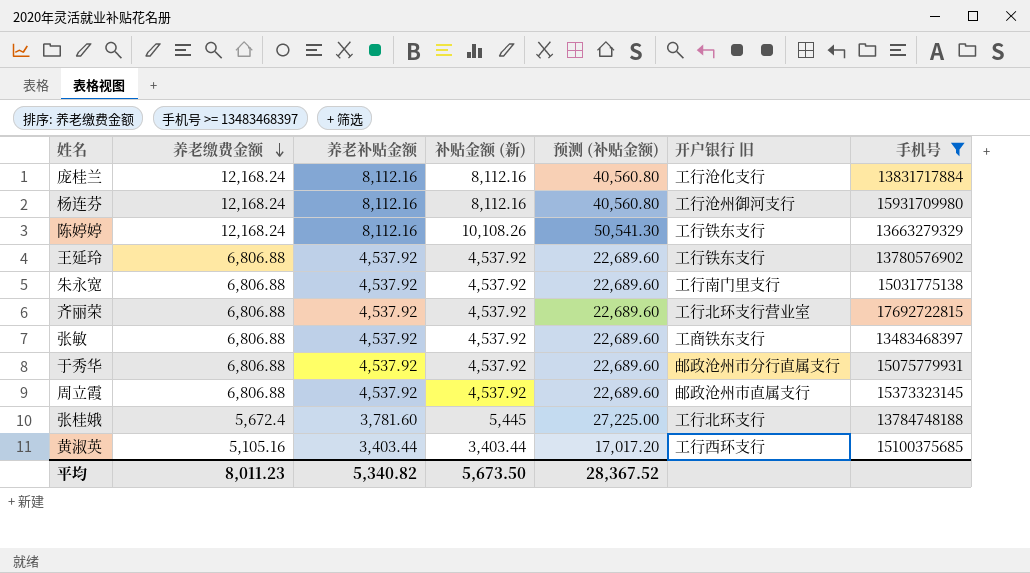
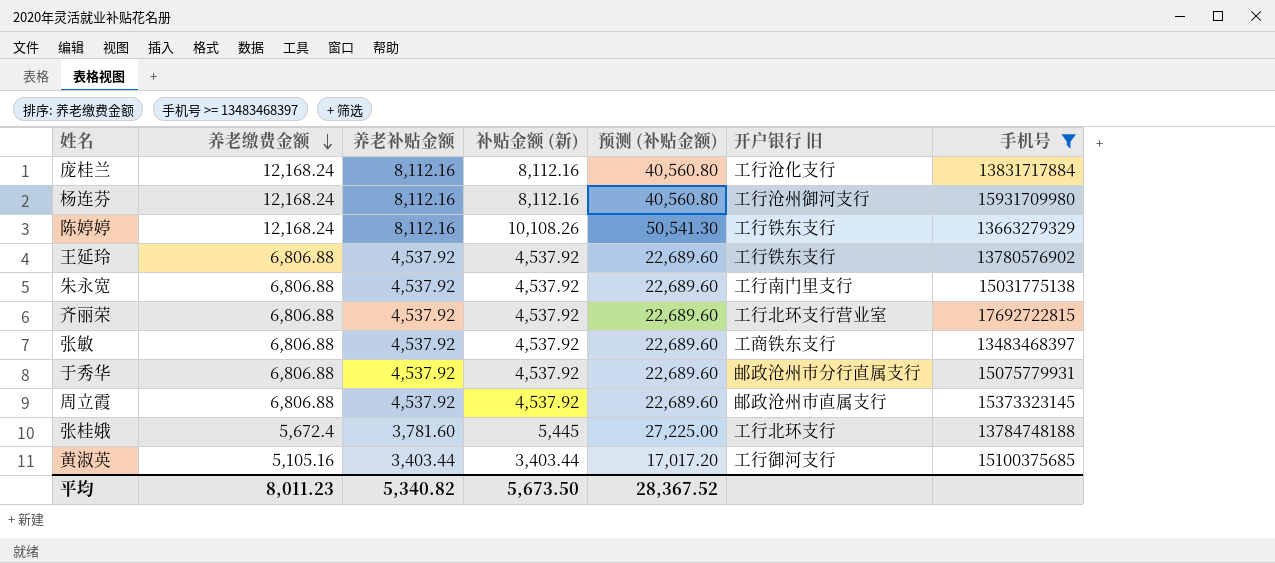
黄淑英 | 开户银行 旧: 工行西环支行 -> 工行御河支行

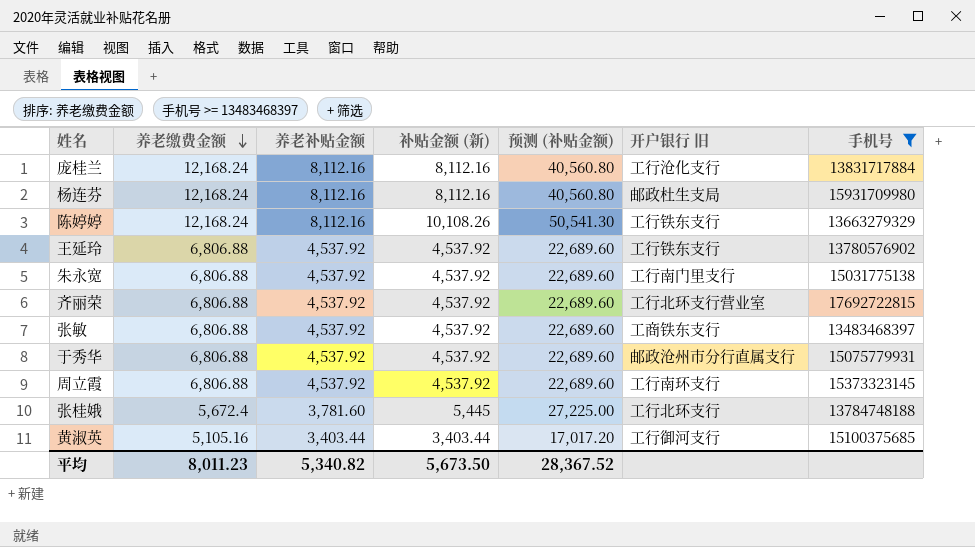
杨连芬 | 开户银行 旧: 工行沧州御河支行 -> 邮政杜生支局
周立霞 | 开户银行 旧: 邮政沧州市直属支行 -> 工行南环支行

